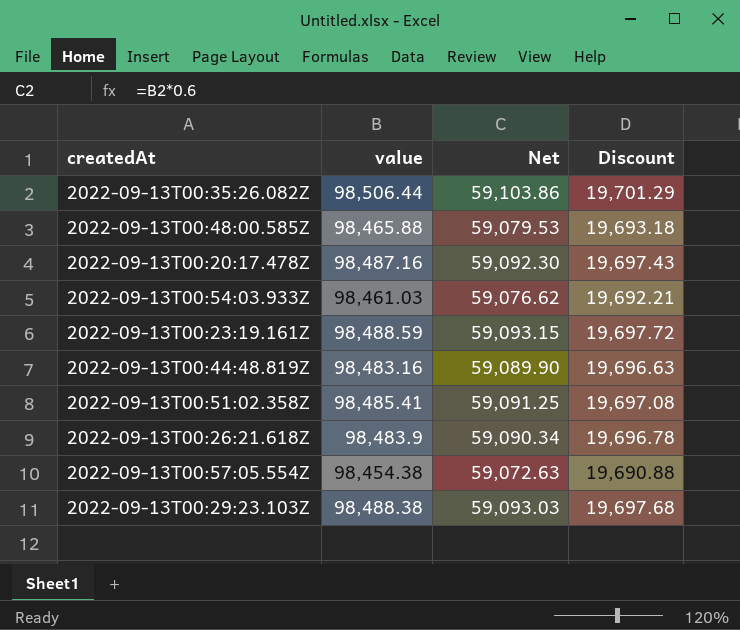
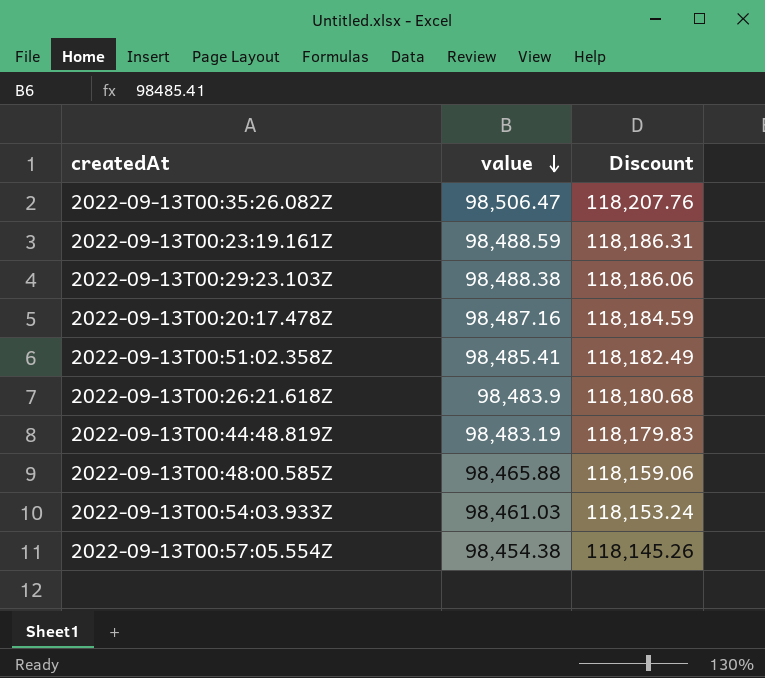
row order: none -> value descending
column Net | formula: [value] * 0.6 -> none
column Discount | formula: [value] * 0.2 -> [value] * 1.2
2022-09-13T00:35:26.082Z | value: 98,506.44 -> 98,506.47
2022-09-13T00:44:48.819Z | value: 98,483.16 -> 98,483.19

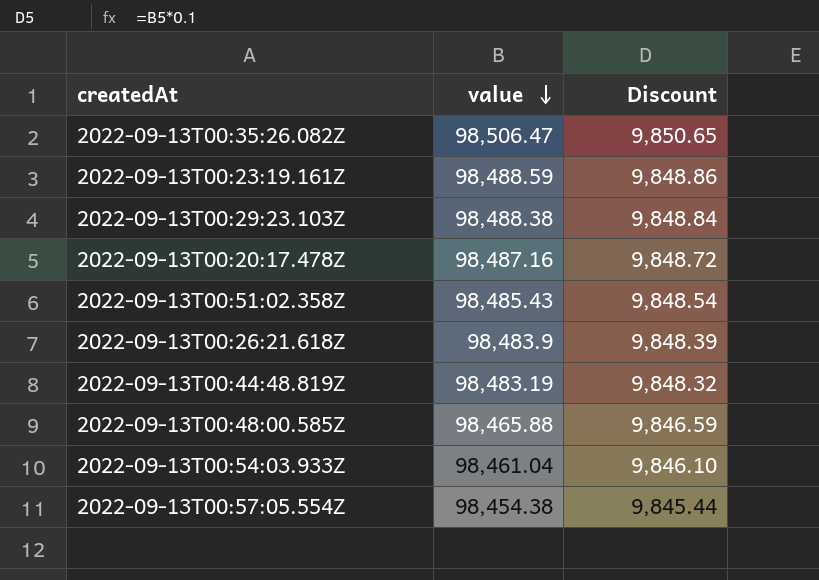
column Discount | formula: [value] * 1.2 -> [value] * 0.1
2022-09-13T00:51:02.358Z | value: 98,485.41 -> 98,485.43
2022-09-13T00:54:03.933Z | value: 98,461.03 -> 98,461.04

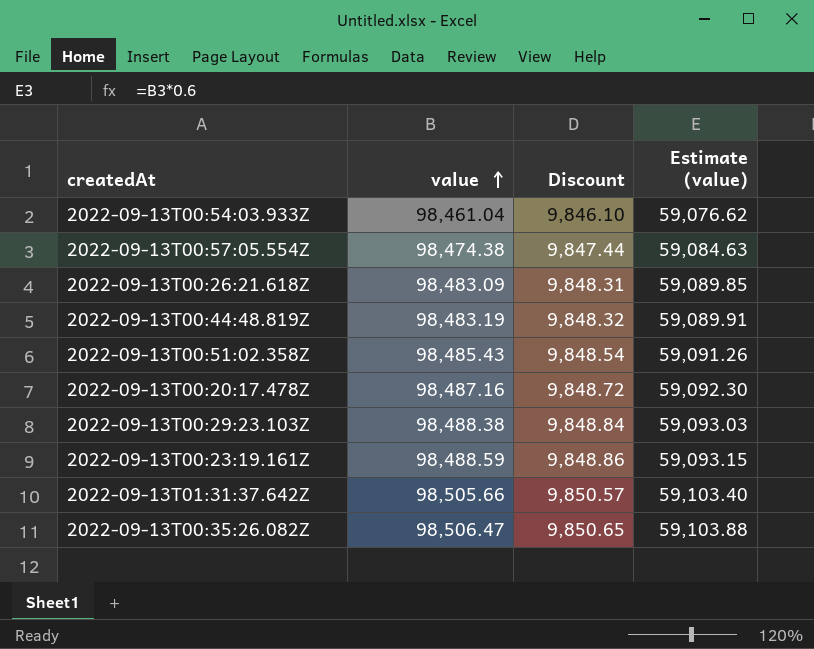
row order: value descending -> value ascending
column Estimate (value) | formula: none -> [value] * 0.6
row 2022-09-13T00:48:00.585Z: 98,465.88 | 9,846.59 -> none
2022-09-13T00:57:05.554Z | value: 98,454.38 -> 98,474.38
2022-09-13T00:57:05.554Z | Discount: 9,845.44 -> 9,847.44
2022-09-13T00:26:21.618Z | value: 98,483.9 -> 98,483.09
2022-09-13T00:26:21.618Z | Discount: 9,848.39 -> 9,848.31
row 2022-09-13T01:31:37.642Z: none -> 98,505.66 | 9,850.57 | 59,103.40

